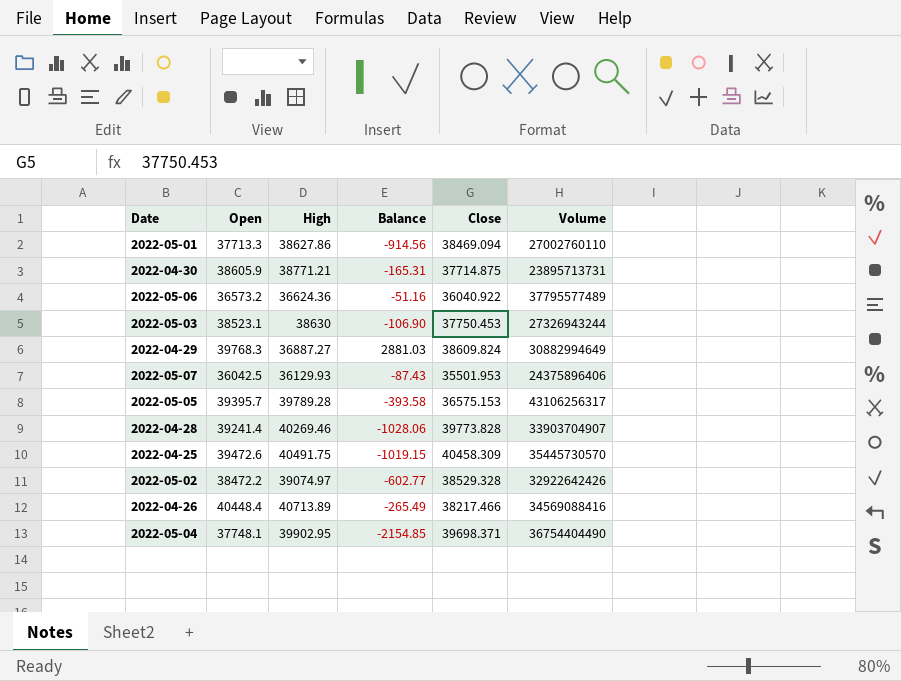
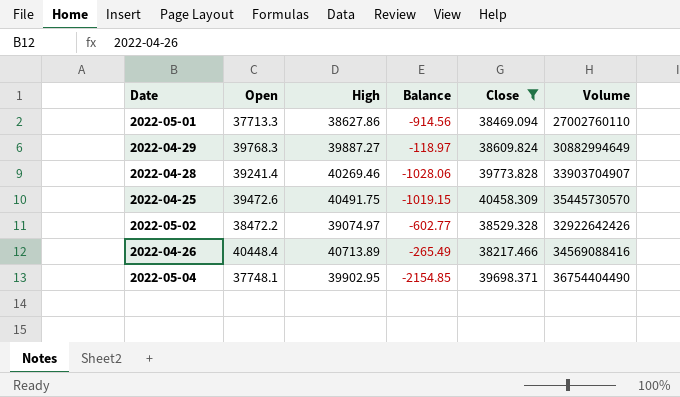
filter: none -> Close >= 38217.466
2022-04-29 | High: 36887.27 -> 39887.27
2022-04-29 | Balance: 2881.03 -> -118.97

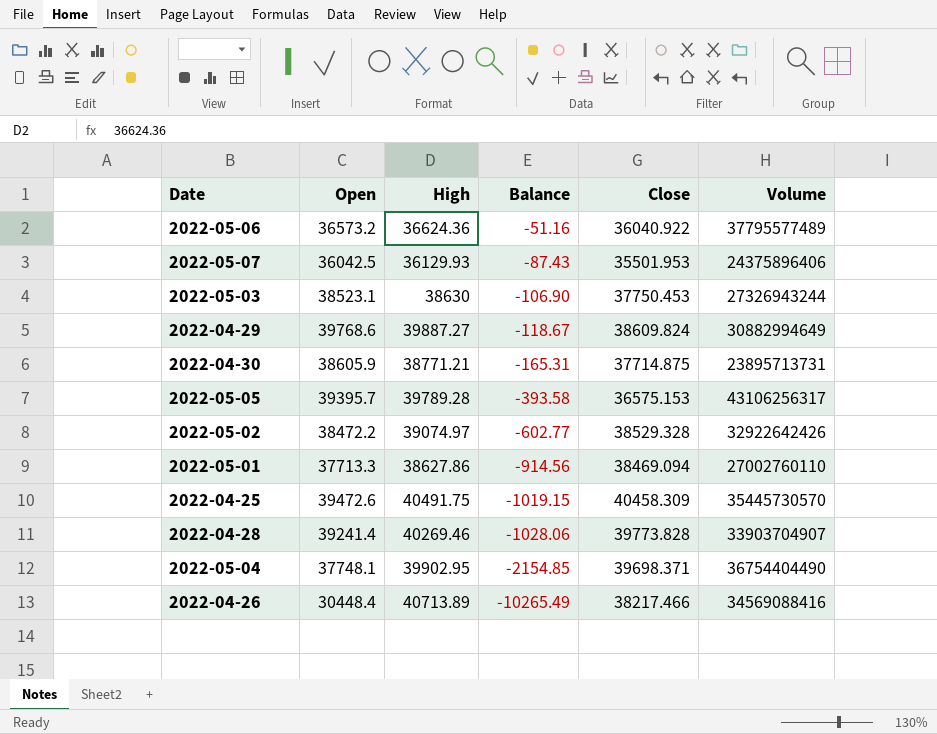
filter: Close >= 38217.466 -> none
row order: none -> Balance descending
2022-04-29 | Open: 39768.3 -> 39768.6
2022-04-29 | Balance: -118.97 -> -118.67
2022-04-26 | Open: 40448.4 -> 30448.4
2022-04-26 | Balance: -265.49 -> -10265.49

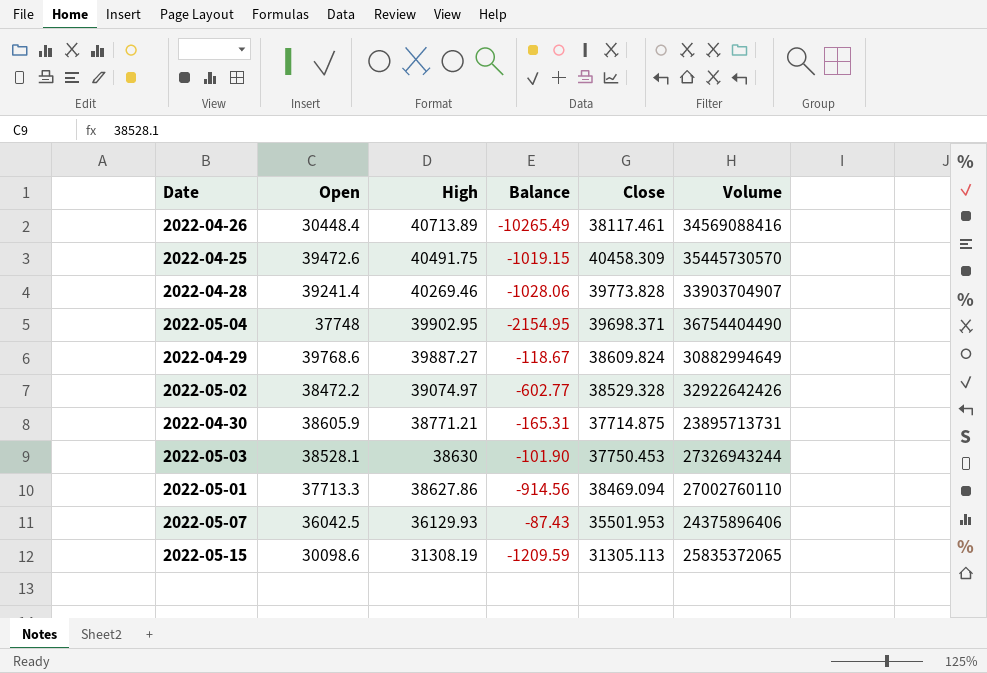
row order: Balance descending -> High descending
row 2022-05-06: 36573.2 | 36624.36 | -51.16 | 36040.922 | 37795577489 -> none
row 2022-05-05: 39395.7 | 39789.28 | -393.58 | 36575.153 | 43106256317 -> none
2022-04-26 | Close: 38217.466 -> 38117.461
2022-05-04 | Open: 37748.1 -> 37748
2022-05-04 | Balance: -2154.85 -> -2154.95
2022-05-03 | Open: 38523.1 -> 38528.1
2022-05-03 | Balance: -106.90 -> -101.90
row 2022-05-15: none -> 30098.6 | 31308.19 | -1209.59 | 31305.113 | 25835372065

